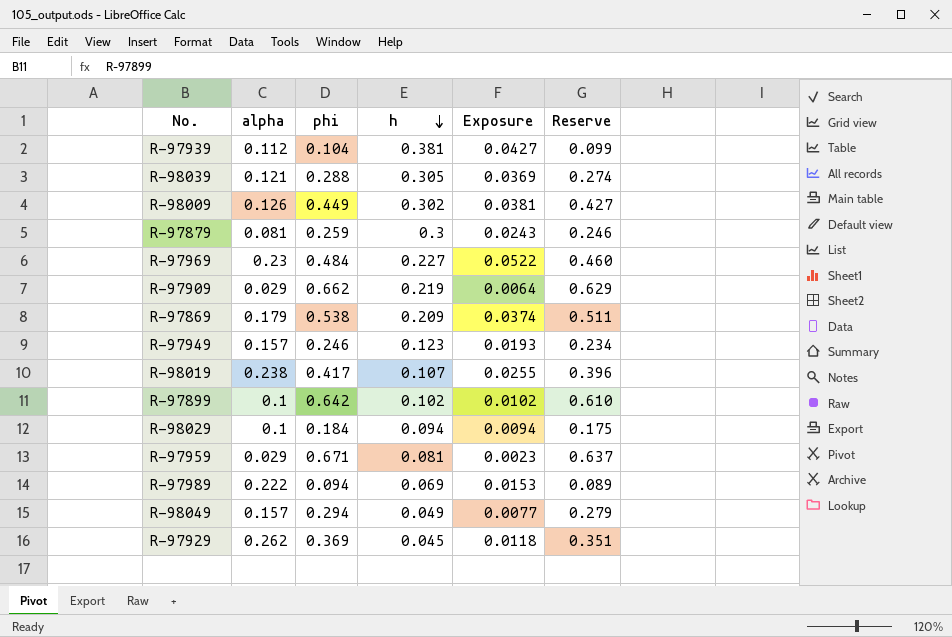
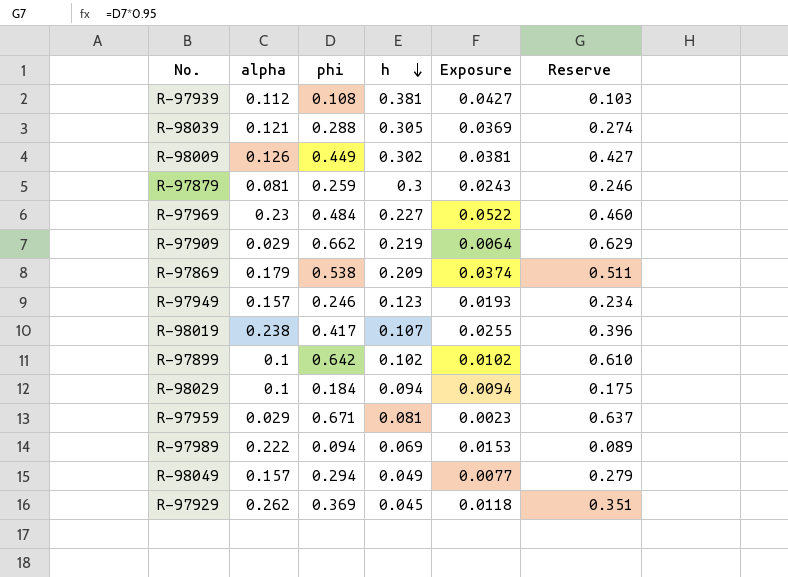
R-97939 | phi: 0.104 -> 0.108
R-97939 | Reserve: 0.099 -> 0.103

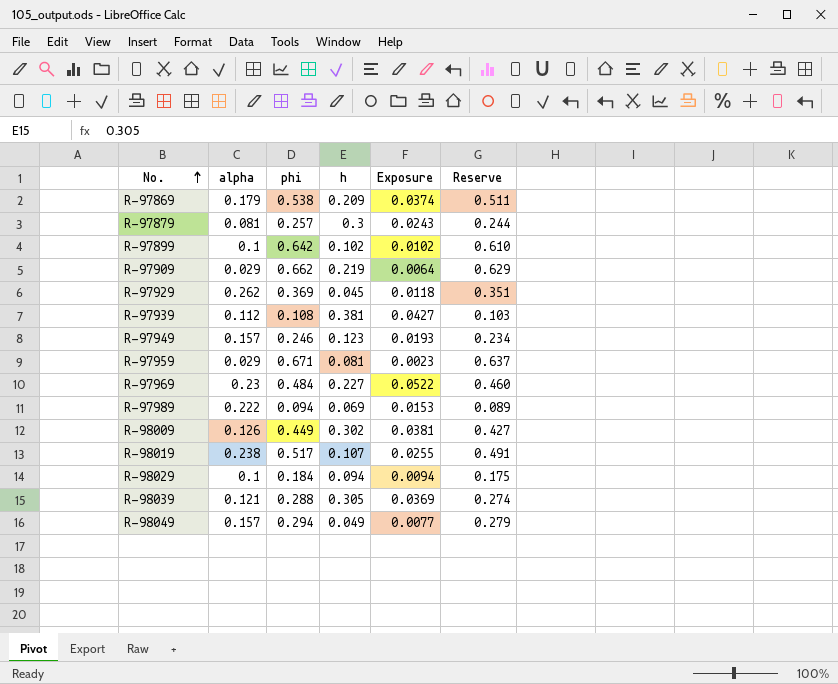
row order: h descending -> No. ascending
R-97879 | phi: 0.259 -> 0.257
R-97879 | Reserve: 0.246 -> 0.244
R-98019 | phi: 0.417 -> 0.517
R-98019 | Reserve: 0.396 -> 0.491

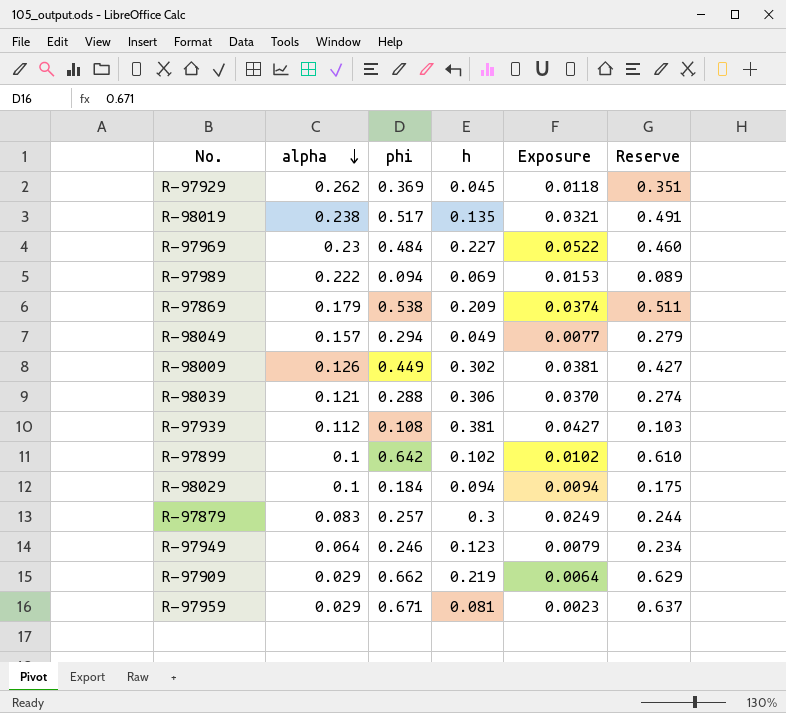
row order: No. ascending -> alpha descending
R-98019 | h: 0.107 -> 0.135
R-98019 | Exposure: 0.0255 -> 0.0321
R-98039 | h: 0.305 -> 0.306
R-98039 | Exposure: 0.0369 -> 0.0370
R-97879 | alpha: 0.081 -> 0.083
R-97879 | Exposure: 0.0243 -> 0.0249
R-97949 | alpha: 0.157 -> 0.064
R-97949 | Exposure: 0.0193 -> 0.0079

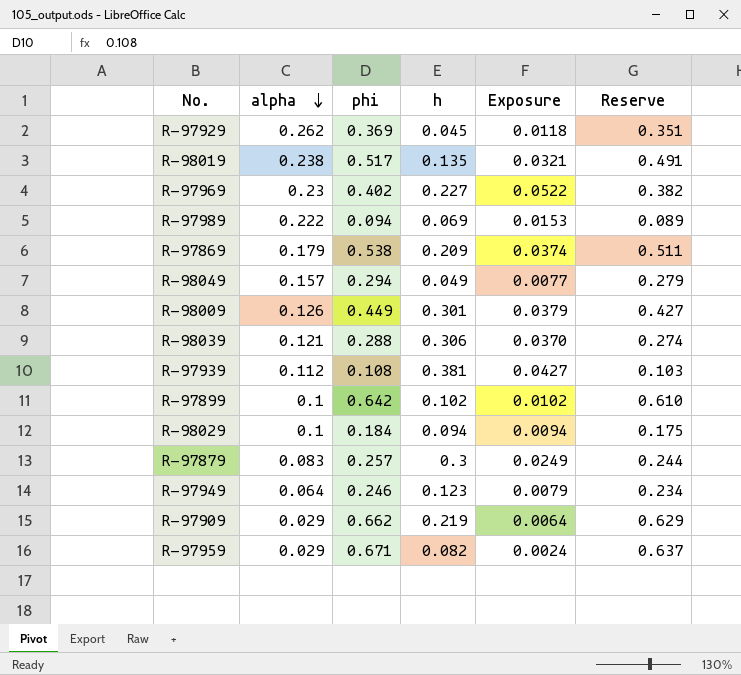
R-97969 | phi: 0.484 -> 0.402
R-97969 | Reserve: 0.460 -> 0.382
R-98009 | h: 0.302 -> 0.301
R-98009 | Exposure: 0.0381 -> 0.0379
R-97959 | h: 0.081 -> 0.082
R-97959 | Exposure: 0.0023 -> 0.0024

